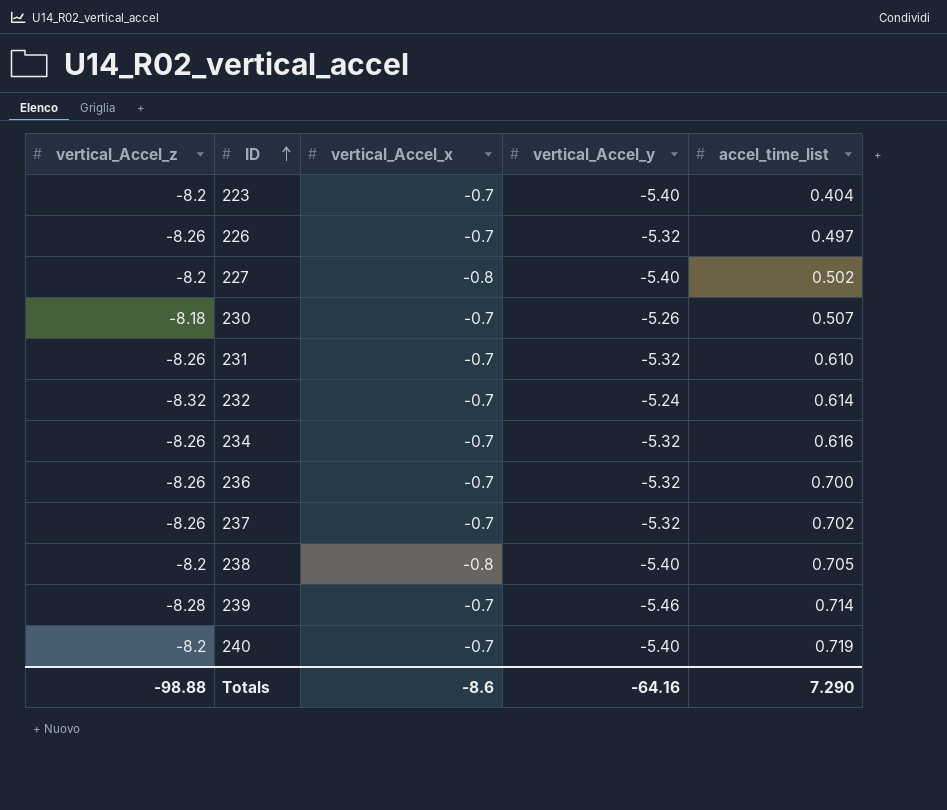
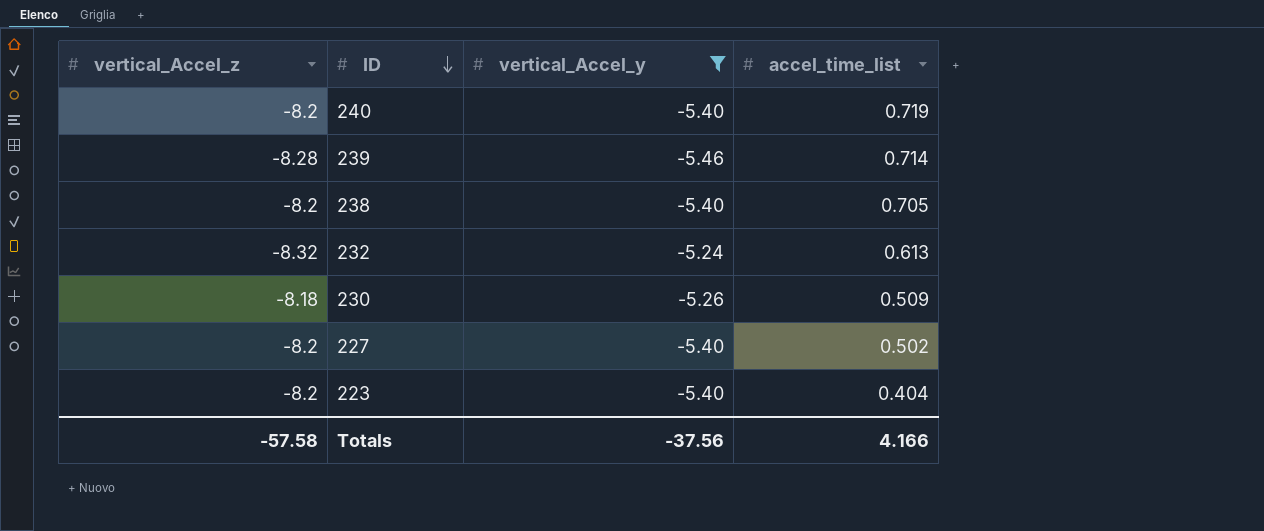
filter: none -> vertical_Accel_y != -5.32
row order: ID ascending -> ID descending
column vertical_Accel_x | position: 3 -> none
232 | accel_time_list: 0.614 -> 0.613
230 | accel_time_list: 0.507 -> 0.509
Totals | vertical_Accel_z: -98.88 -> -57.58
Totals | vertical_Accel_y: -64.16 -> -37.56
Totals | accel_time_list: 7.290 -> 4.166

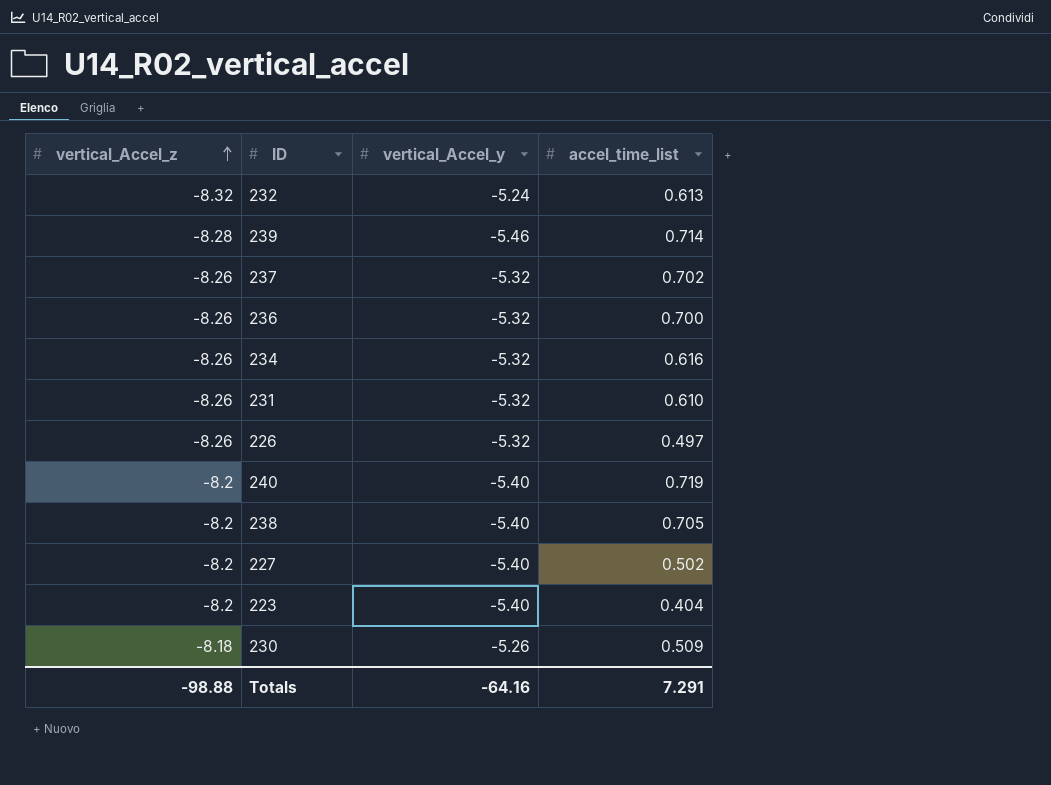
filter: vertical_Accel_y != -5.32 -> none
row order: ID descending -> vertical_Accel_z ascending
Totals | vertical_Accel_z: -57.58 -> -98.88
Totals | vertical_Accel_y: -37.56 -> -64.16
Totals | accel_time_list: 4.166 -> 7.291

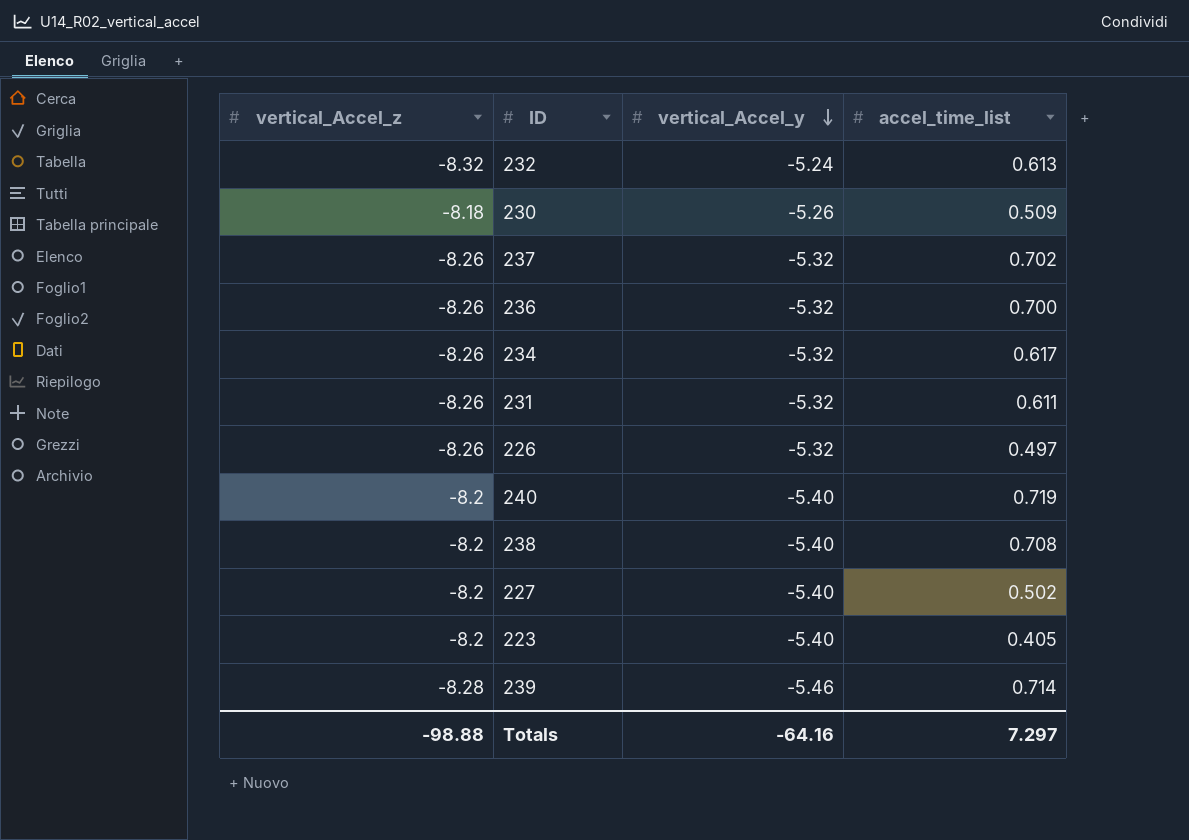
row order: vertical_Accel_z ascending -> vertical_Accel_y descending
234 | accel_time_list: 0.616 -> 0.617
231 | accel_time_list: 0.610 -> 0.611
238 | accel_time_list: 0.705 -> 0.708
223 | accel_time_list: 0.404 -> 0.405
Totals | accel_time_list: 7.291 -> 7.297

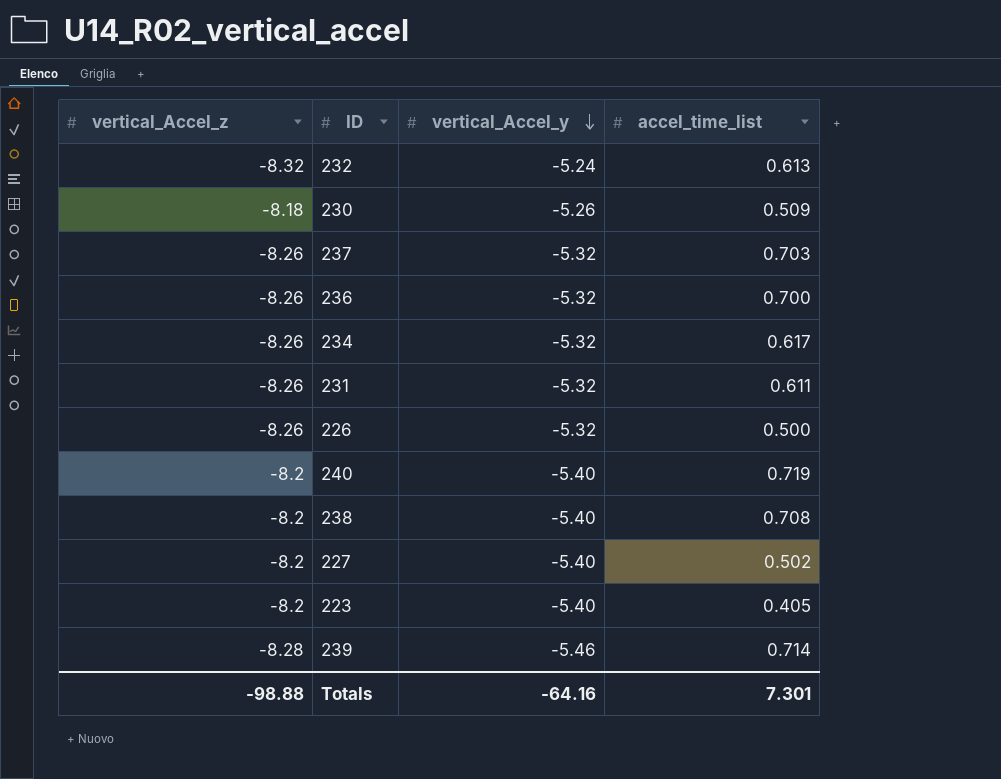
237 | accel_time_list: 0.702 -> 0.703
226 | accel_time_list: 0.497 -> 0.500
Totals | accel_time_list: 7.297 -> 7.301

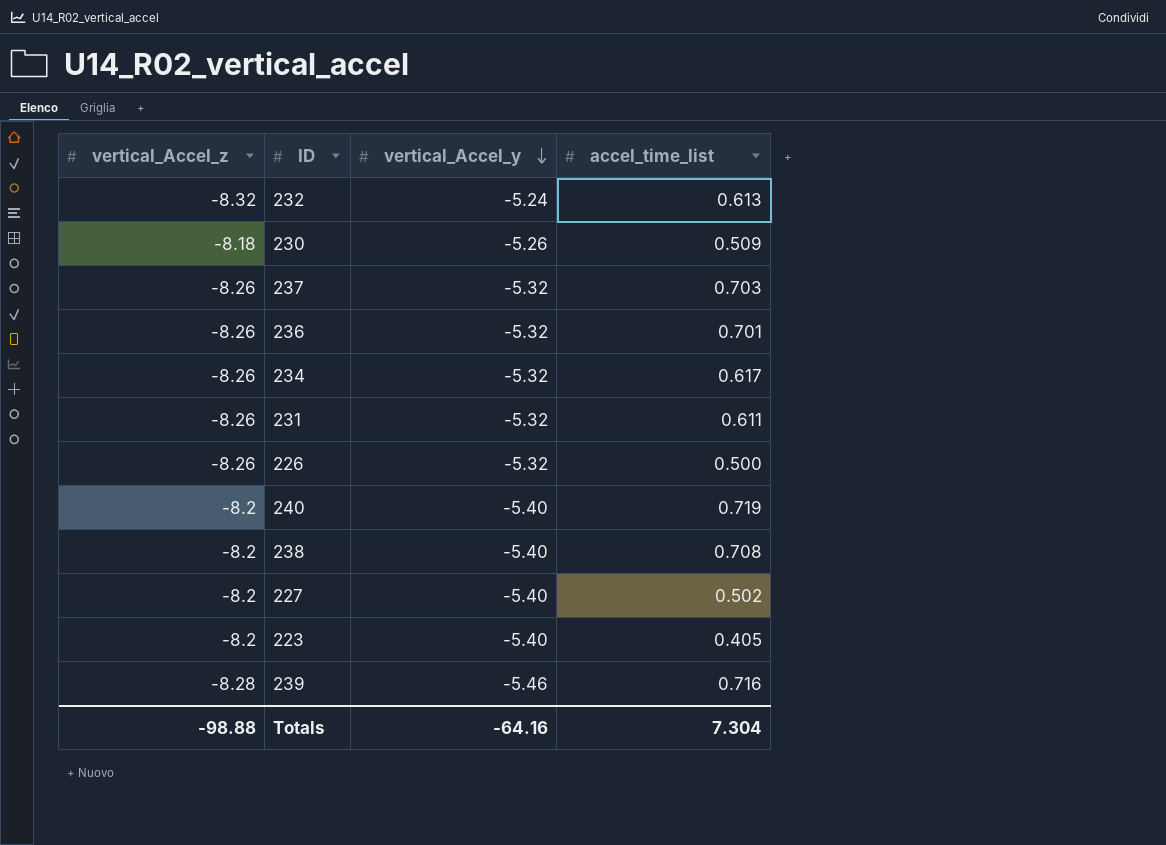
236 | accel_time_list: 0.700 -> 0.701
239 | accel_time_list: 0.714 -> 0.716
Totals | accel_time_list: 7.301 -> 7.304

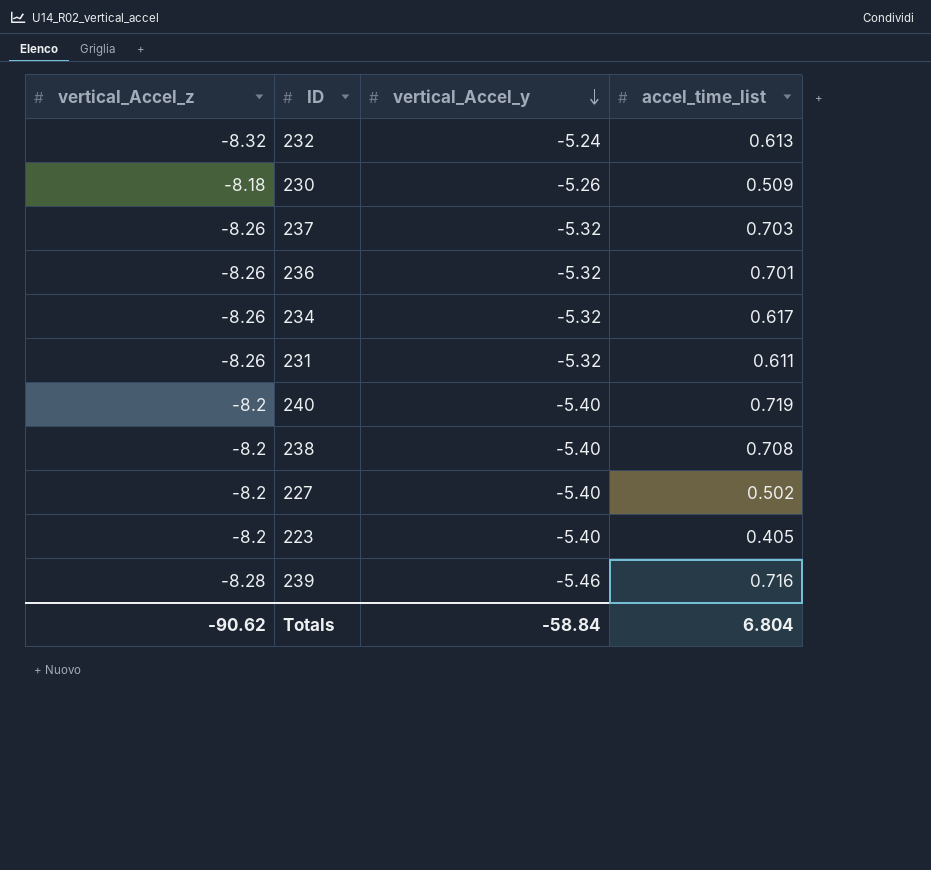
row 226: -8.26 | -5.32 | 0.500 -> none
Totals | vertical_Accel_z: -98.88 -> -90.62
Totals | vertical_Accel_y: -64.16 -> -58.84
Totals | accel_time_list: 7.304 -> 6.804

